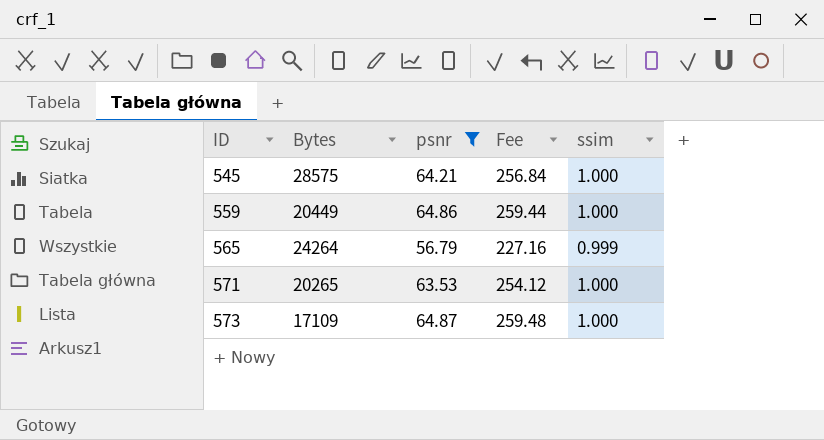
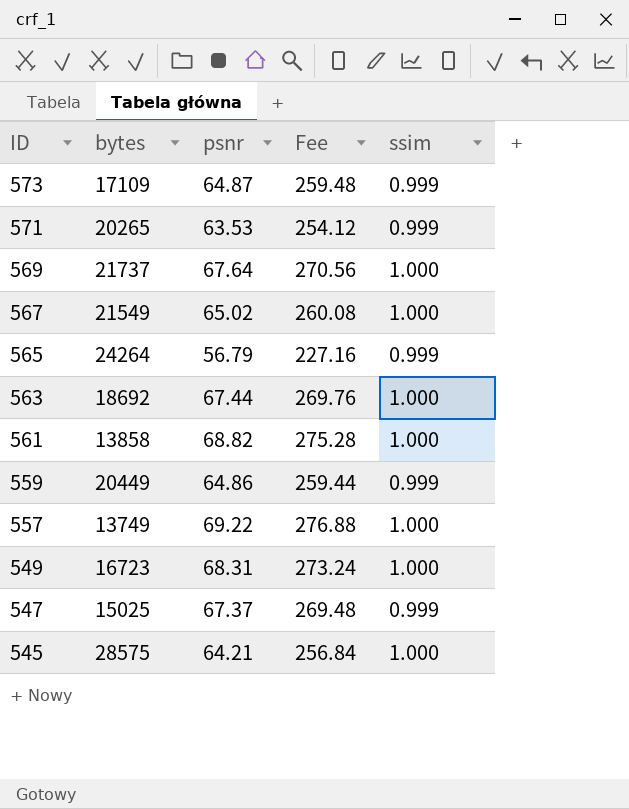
filter: psnr <= 64.87 -> none
row order: ID ascending -> ID descending
column name: Bytes -> bytes
573 | ssim: 1.000 -> 0.999
571 | ssim: 1.000 -> 0.999
559 | ssim: 1.000 -> 0.999

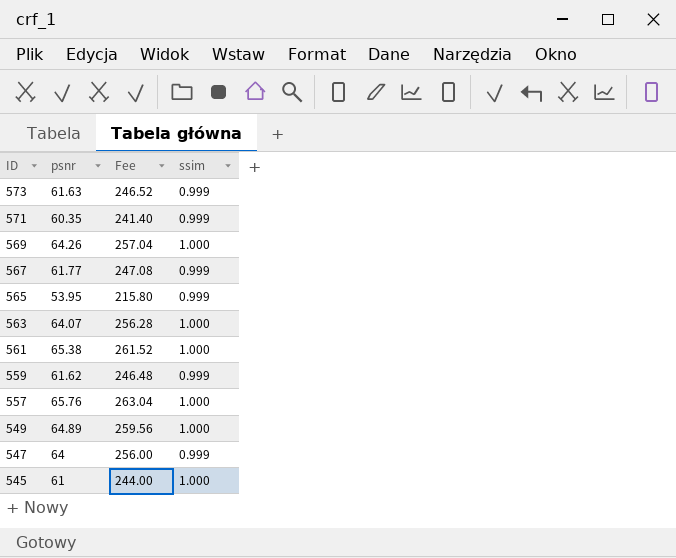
column bytes | position: 2 -> none
573 | psnr: 64.87 -> 61.63
573 | Fee: 259.48 -> 246.52
571 | psnr: 63.53 -> 60.35
571 | Fee: 254.12 -> 241.40
569 | psnr: 67.64 -> 64.26
569 | Fee: 270.56 -> 257.04
567 | psnr: 65.02 -> 61.77
567 | Fee: 260.08 -> 247.08
567 | ssim: 1.000 -> 0.999
565 | psnr: 56.79 -> 53.95
565 | Fee: 227.16 -> 215.80
563 | psnr: 67.44 -> 64.07
563 | Fee: 269.76 -> 256.28
561 | psnr: 68.82 -> 65.38
561 | Fee: 275.28 -> 261.52
559 | psnr: 64.86 -> 61.62
559 | Fee: 259.44 -> 246.48
557 | psnr: 69.22 -> 65.76
557 | Fee: 276.88 -> 263.04
549 | psnr: 68.31 -> 64.89
549 | Fee: 273.24 -> 259.56
547 | psnr: 67.37 -> 64
547 | Fee: 269.48 -> 256.00
545 | psnr: 64.21 -> 61
545 | Fee: 256.84 -> 244.00

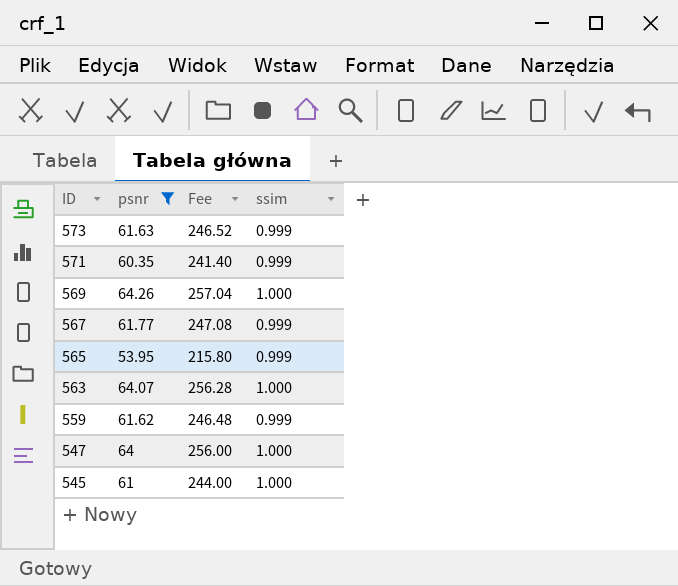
filter: none -> psnr <= 64.26
547 | ssim: 0.999 -> 1.000

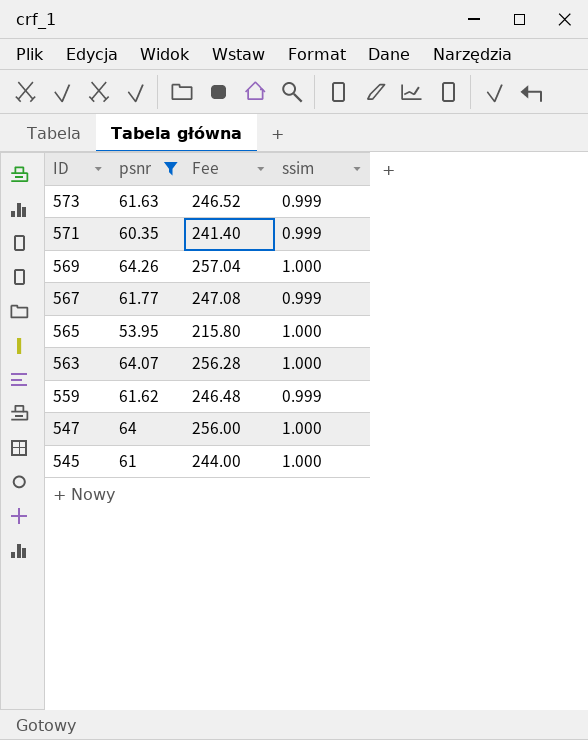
565 | ssim: 0.999 -> 1.000

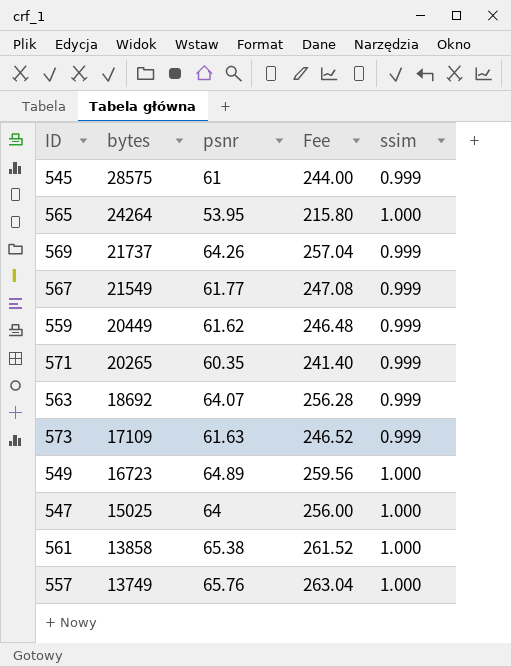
filter: psnr <= 64.26 -> none
row order: ID descending -> bytes descending
column bytes | position: none -> 2
545 | ssim: 1.000 -> 0.999
569 | ssim: 1.000 -> 0.999
563 | ssim: 1.000 -> 0.999

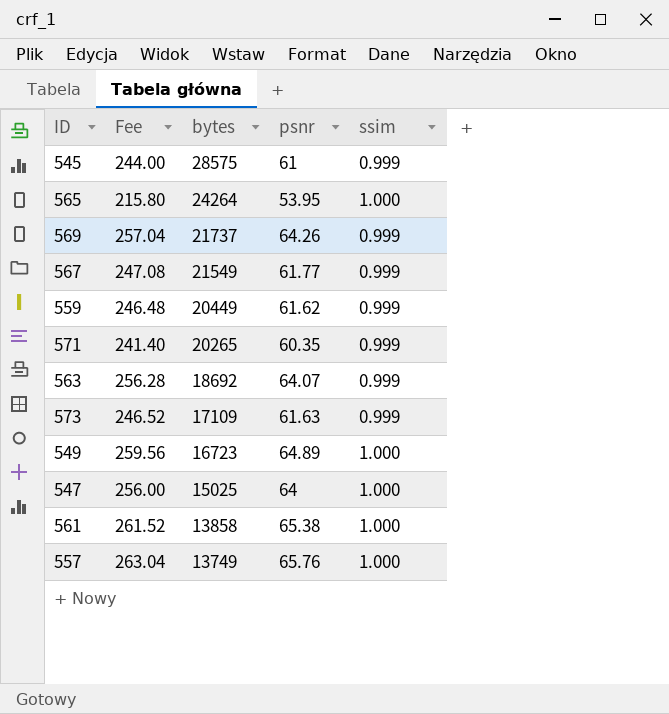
column Fee | position: 4 -> 2

